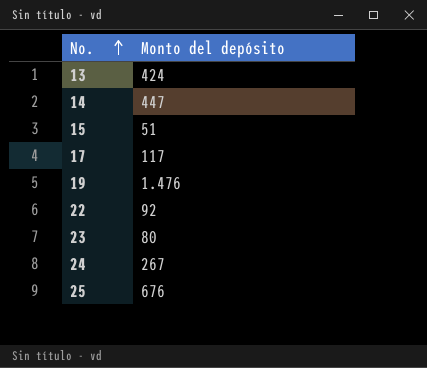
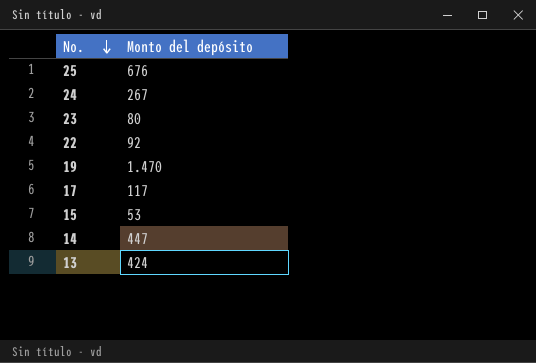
row order: No. ascending -> No. descending
19 | Monto del depósito: 1.476 -> 1.470
15 | Monto del depósito: 51 -> 53

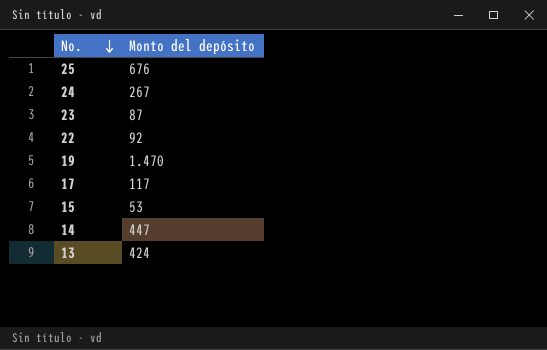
23 | Monto del depósito: 80 -> 87

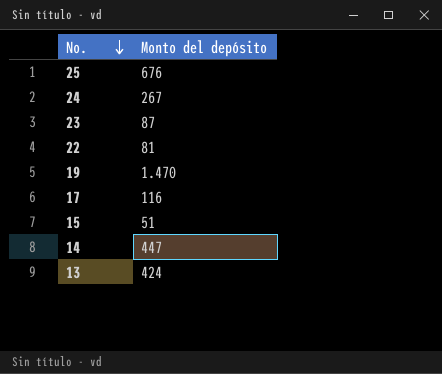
22 | Monto del depósito: 92 -> 81
17 | Monto del depósito: 117 -> 116
15 | Monto del depósito: 53 -> 51

